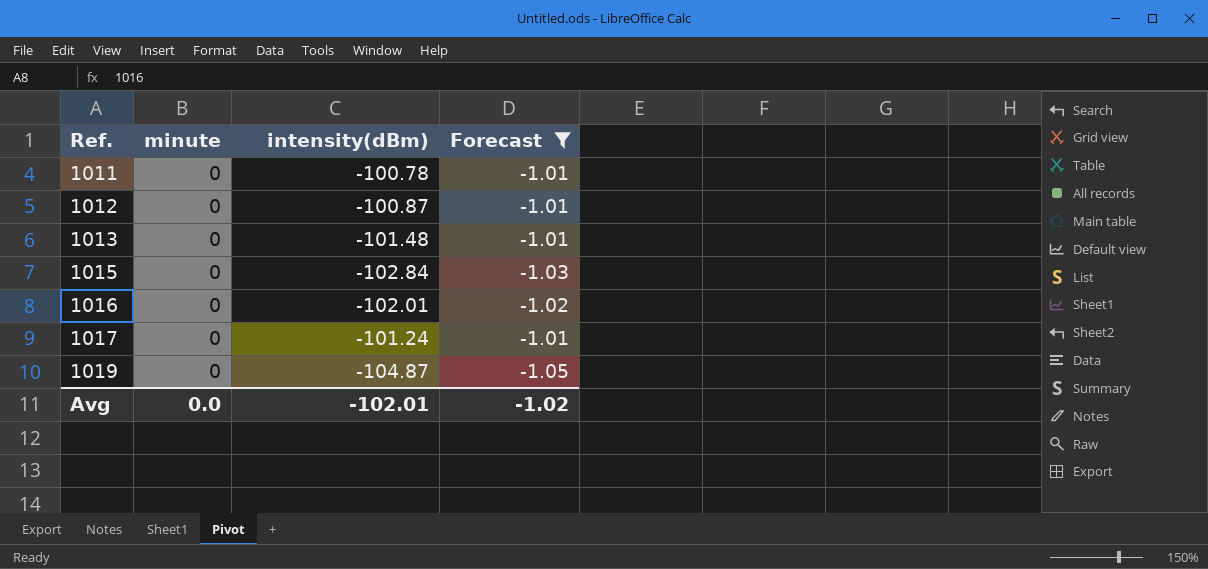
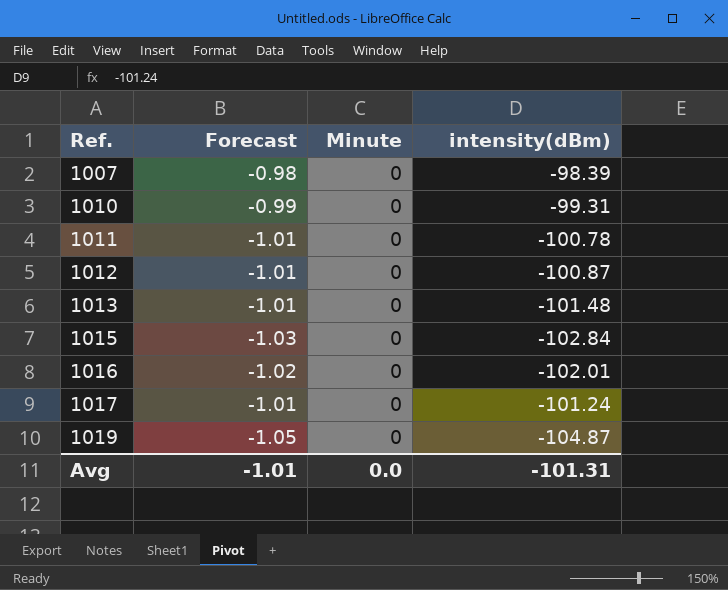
filter: Forecast <= -1.01 -> none
column Forecast | position: 4 -> 2
column name: minute -> Minute
Avg | Forecast: -1.02 -> -1.01
Avg | intensity(dBm): -102.01 -> -101.31

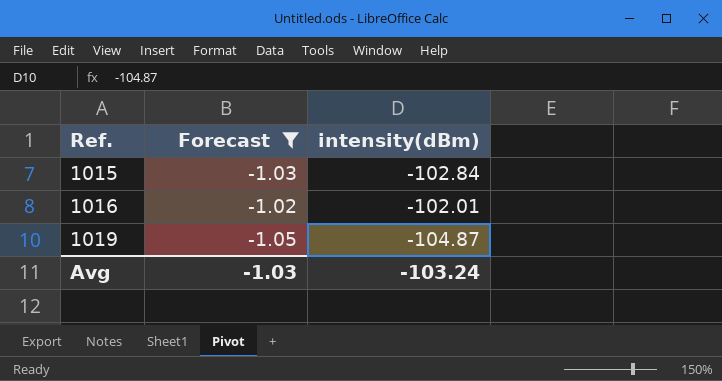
filter: none -> Forecast <= -1.02
column Minute | position: 3 -> none
Avg | Forecast: -1.01 -> -1.03
Avg | intensity(dBm): -101.31 -> -103.24

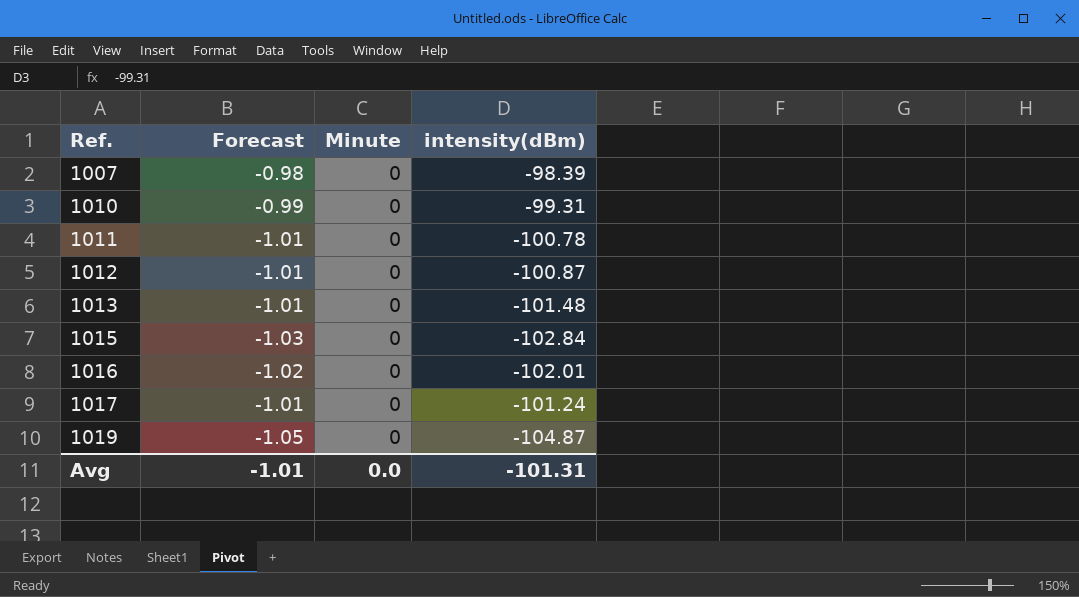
filter: Forecast <= -1.02 -> none
column Minute | position: none -> 3
Avg | Forecast: -1.03 -> -1.01
Avg | intensity(dBm): -103.24 -> -101.31

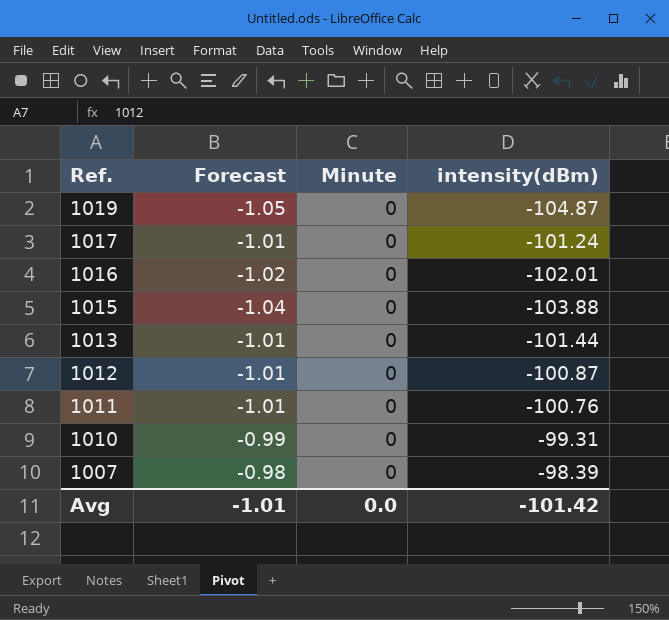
row order: Ref. ascending -> Ref. descending
1015 | Forecast: -1.03 -> -1.04
1015 | intensity(dBm): -102.84 -> -103.88
1013 | intensity(dBm): -101.48 -> -101.44
1011 | intensity(dBm): -100.78 -> -100.76
Avg | intensity(dBm): -101.31 -> -101.42

